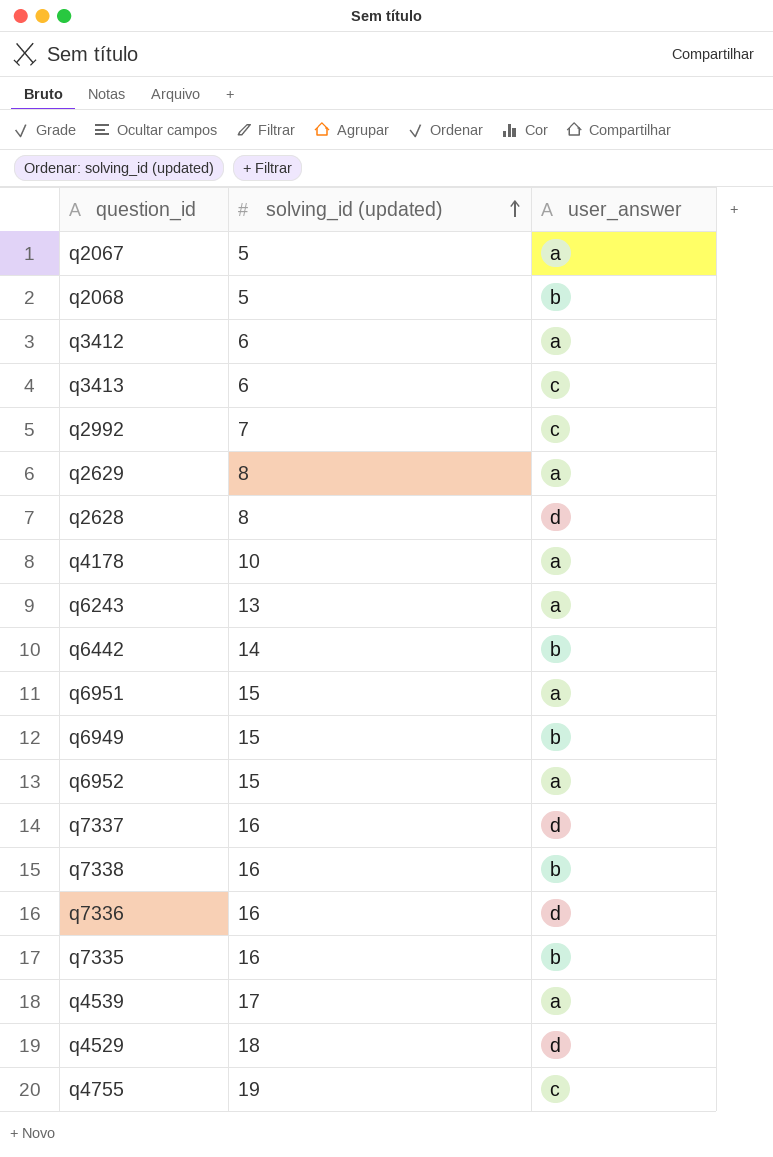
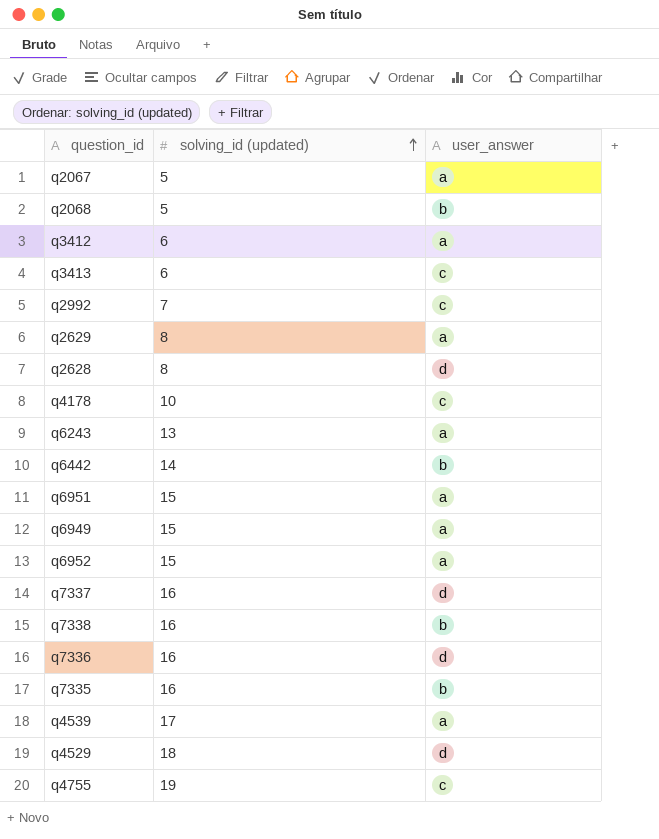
q4178 | user_answer: a -> c
q6949 | user_answer: b -> a

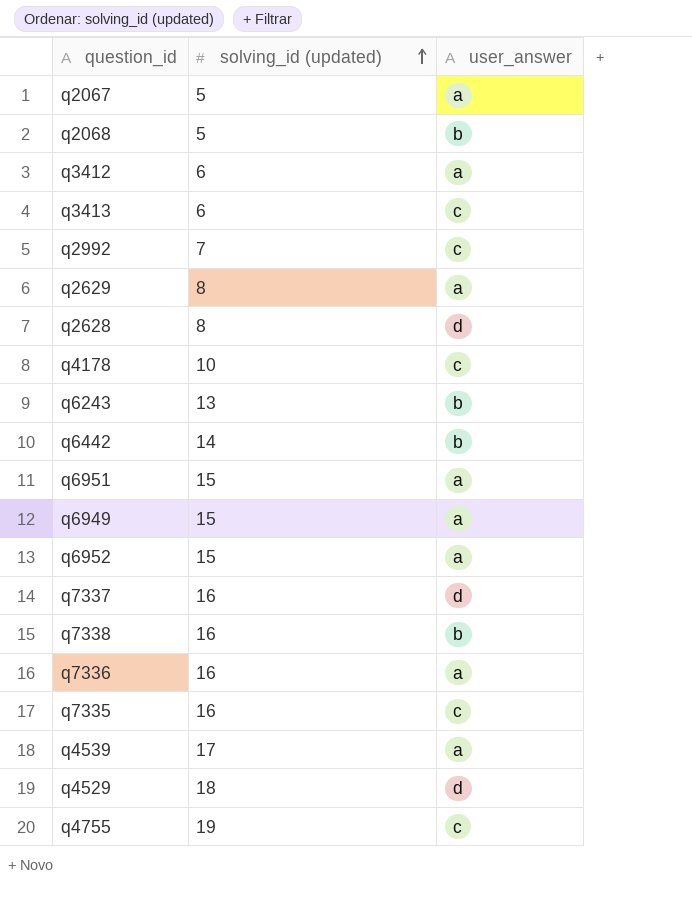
q6243 | user_answer: a -> b
q7336 | user_answer: d -> a
q7335 | user_answer: b -> c

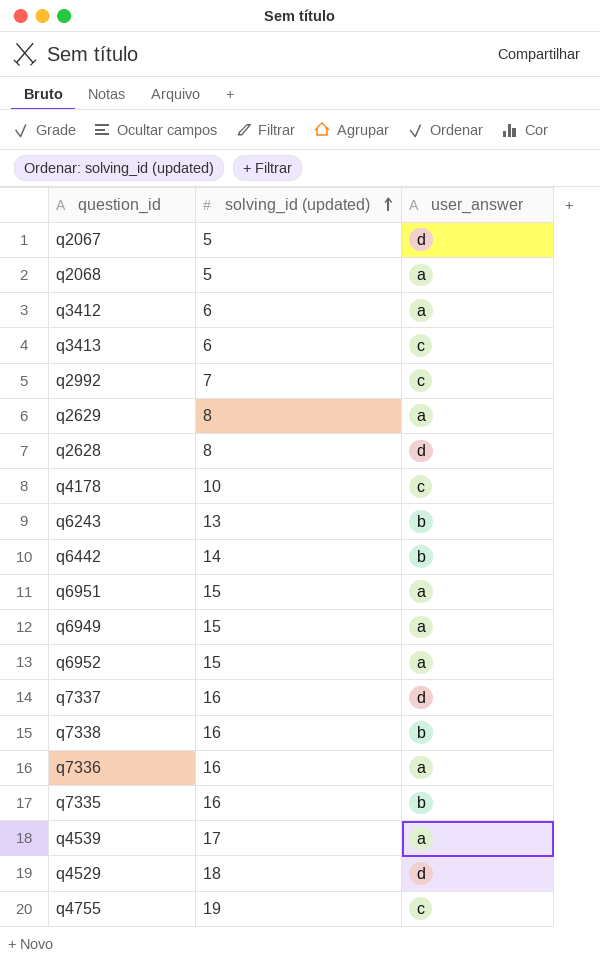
q2067 | user_answer: a -> d
q2068 | user_answer: b -> a
q7335 | user_answer: c -> b

